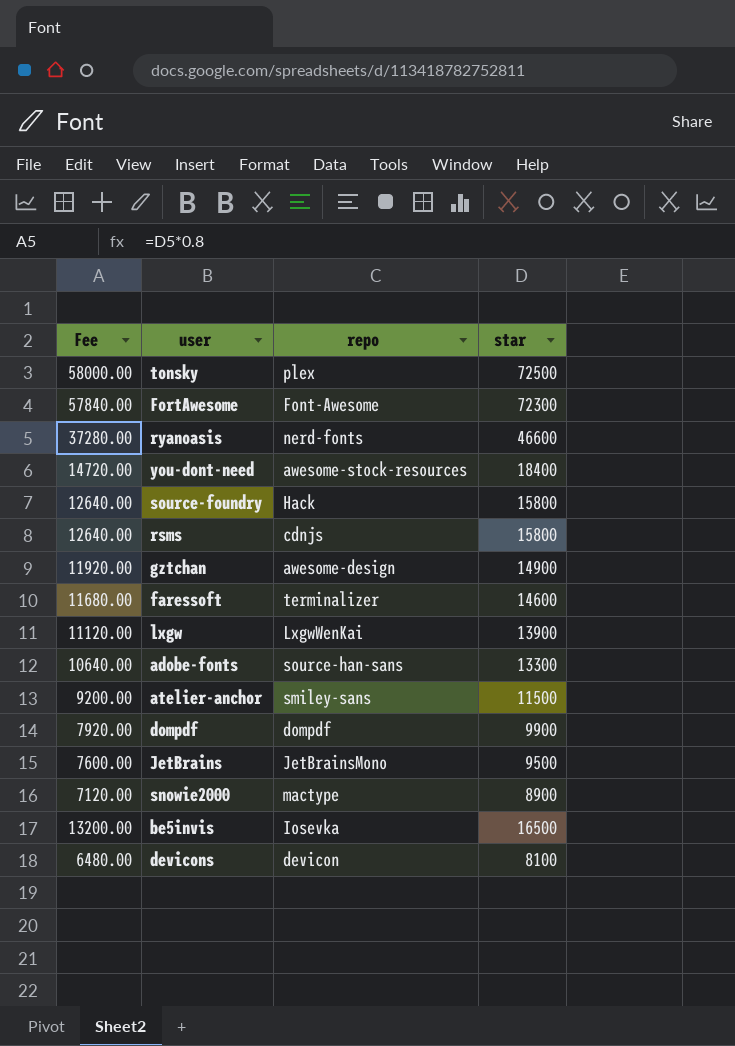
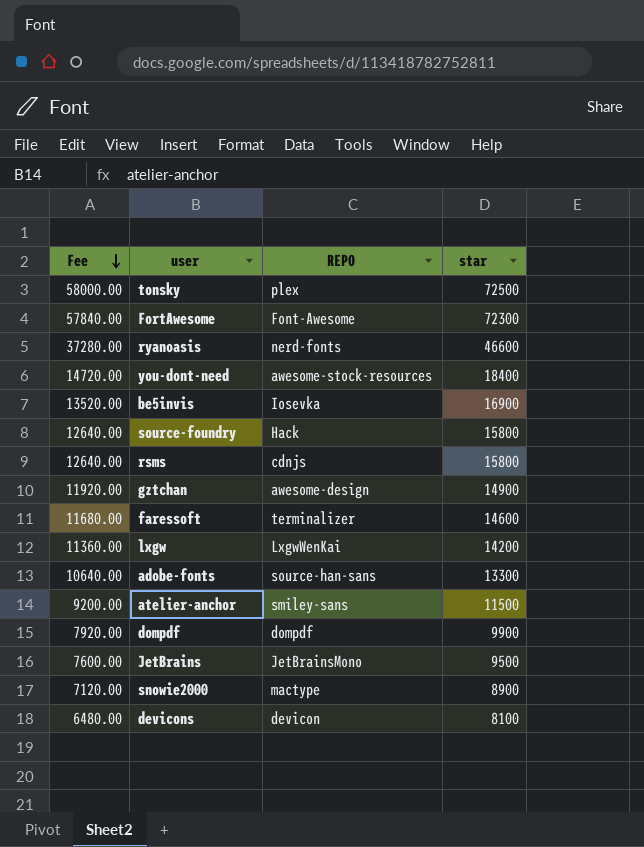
row order: none -> Fee descending
column name: repo -> REPO
be5invis | Fee: 13200.00 -> 13520.00
be5invis | star: 16500 -> 16900
lxgw | Fee: 11120.00 -> 11360.00
lxgw | star: 13900 -> 14200

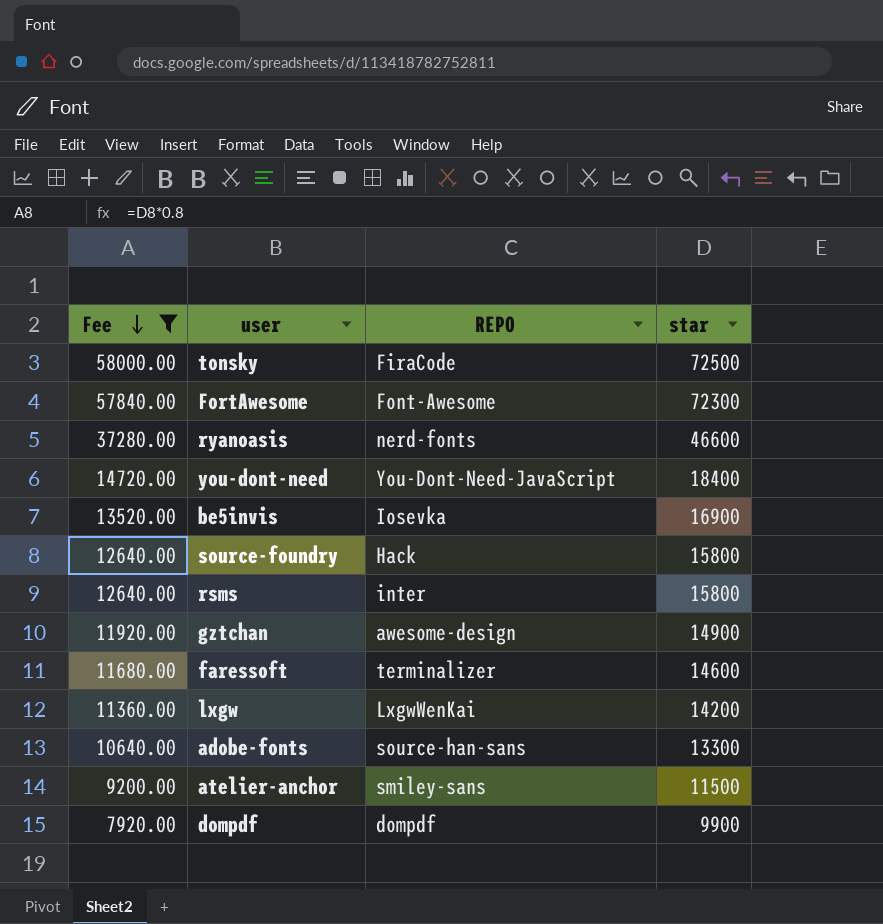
filter: none -> Fee >= 7920.00
tonsky | REPO: plex -> FiraCode
you-dont-need | REPO: awesome-stock-resources -> You-Dont-Need-JavaScript
rsms | REPO: cdnjs -> inter

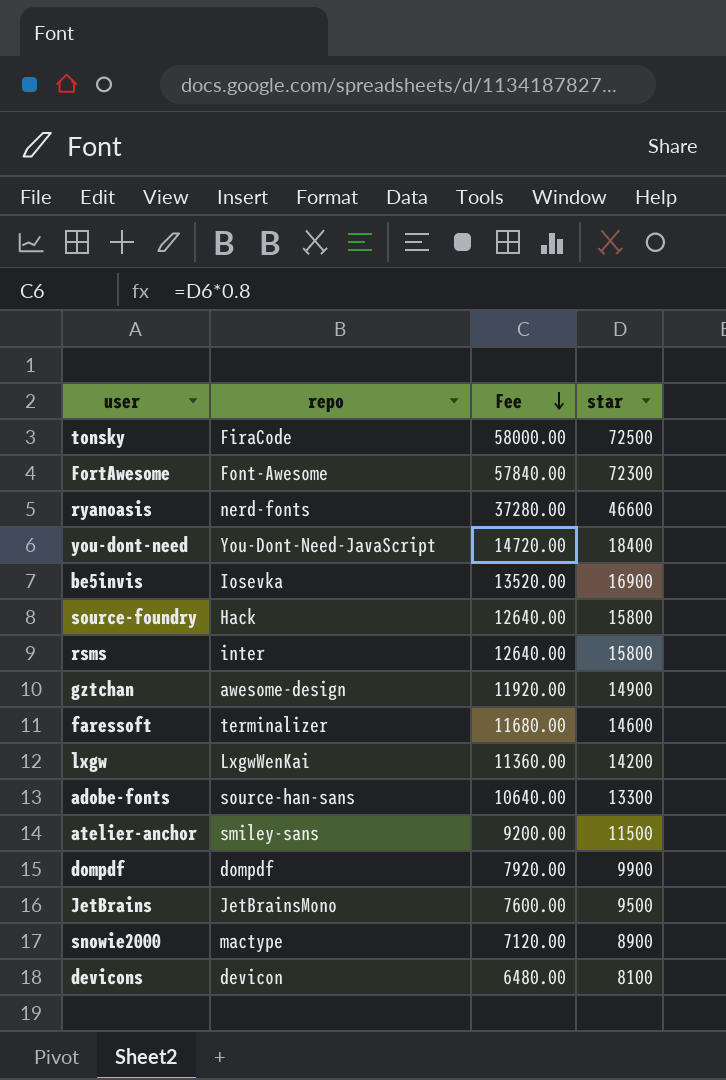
filter: Fee >= 7920.00 -> none
column name: REPO -> repo
column Fee | position: 1 -> 3

